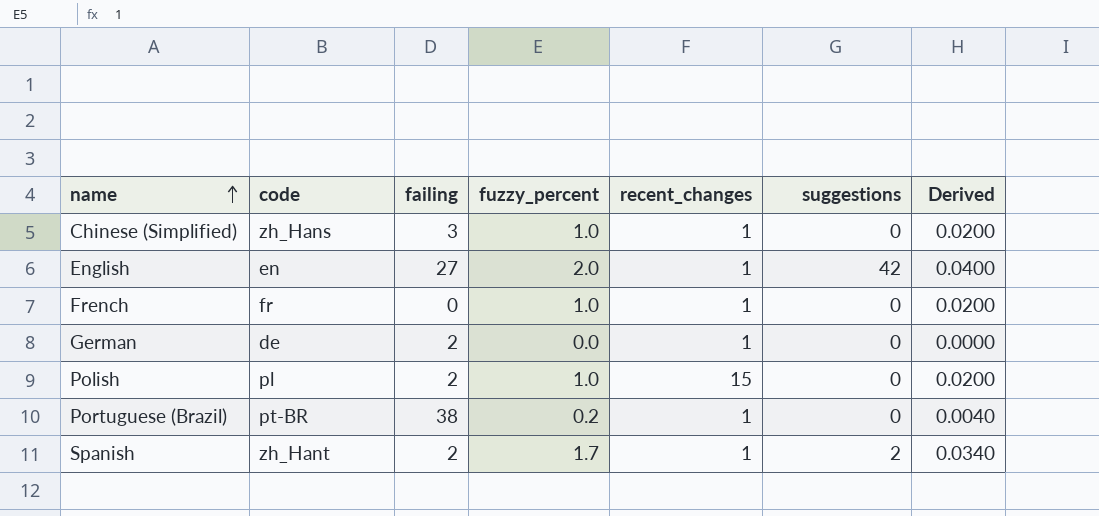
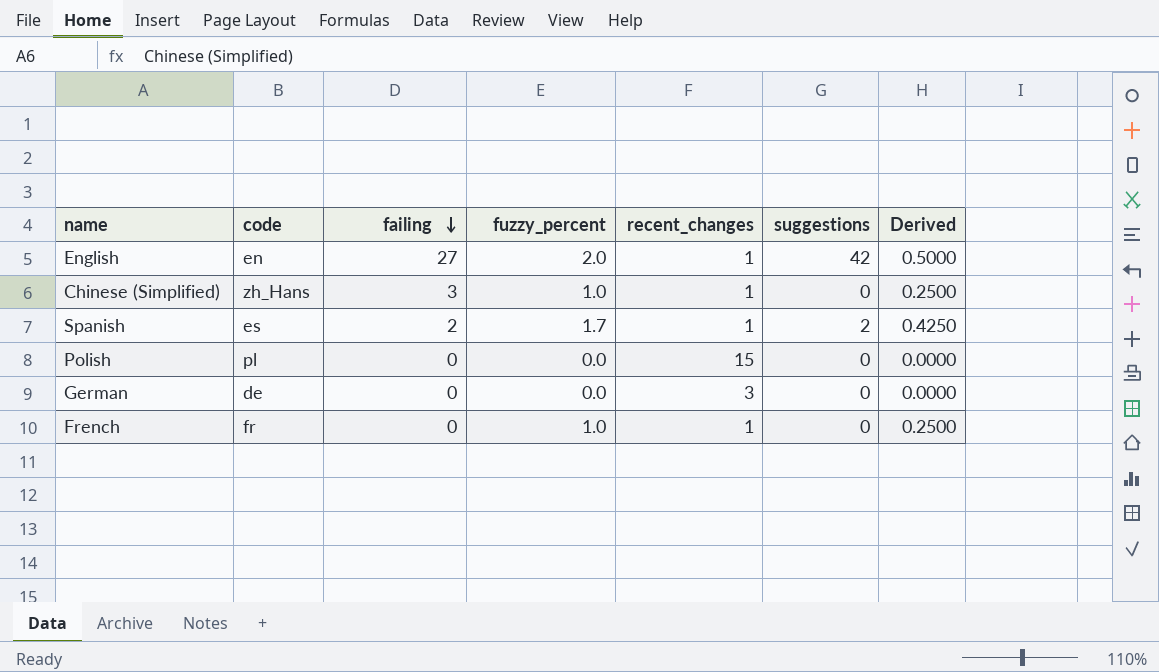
row order: name ascending -> failing descending
column Derived | formula: [fuzzy_percent] * 0.02 -> [fuzzy_percent] * 0.25
row Portuguese (Brazil): pt-BR | 38 | 0.2 | 1 | 0 | 0.0040 -> none
Spanish | code: zh_Hant -> es
Polish | failing: 2 -> 0
Polish | fuzzy_percent: 1.0 -> 0.0
German | failing: 2 -> 0
German | recent_changes: 1 -> 3

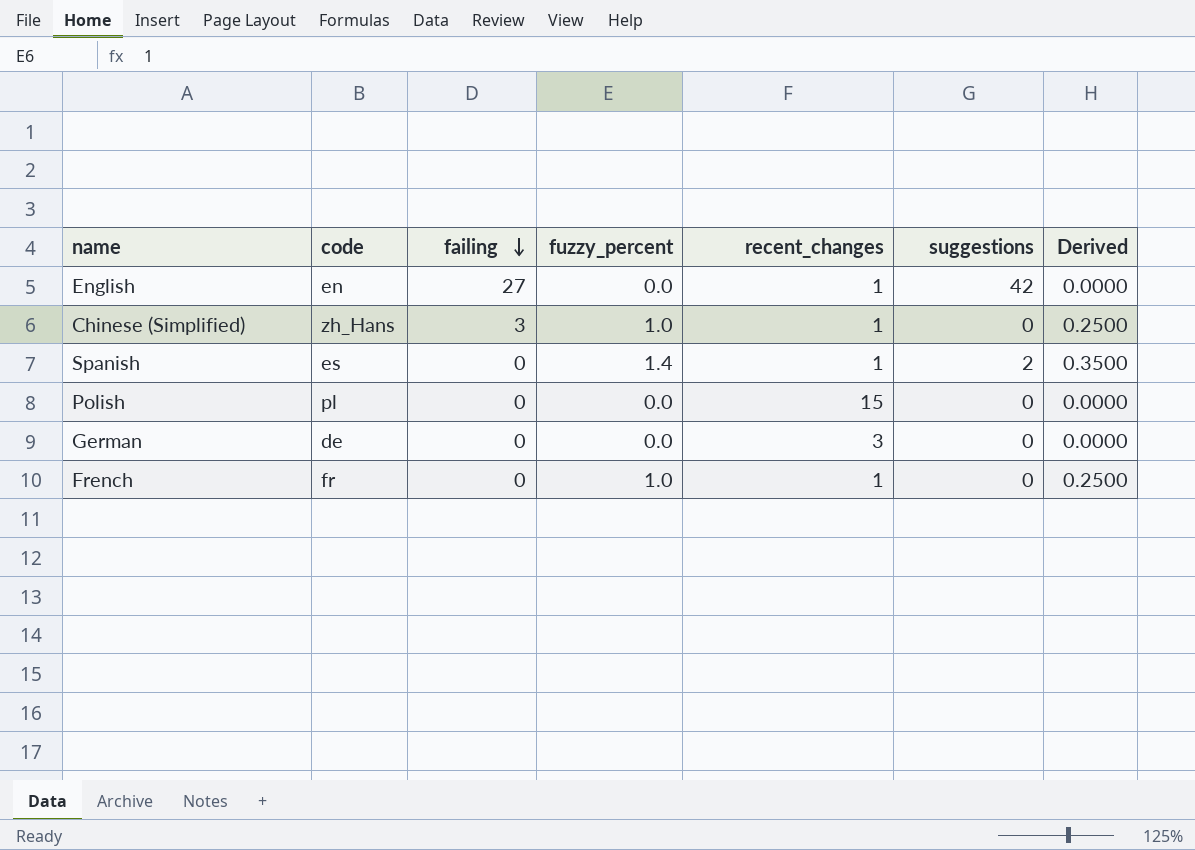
English | fuzzy_percent: 2.0 -> 0.0
English | Derived: 0.5000 -> 0.0000
Spanish | failing: 2 -> 0
Spanish | fuzzy_percent: 1.7 -> 1.4
Spanish | Derived: 0.4250 -> 0.3500

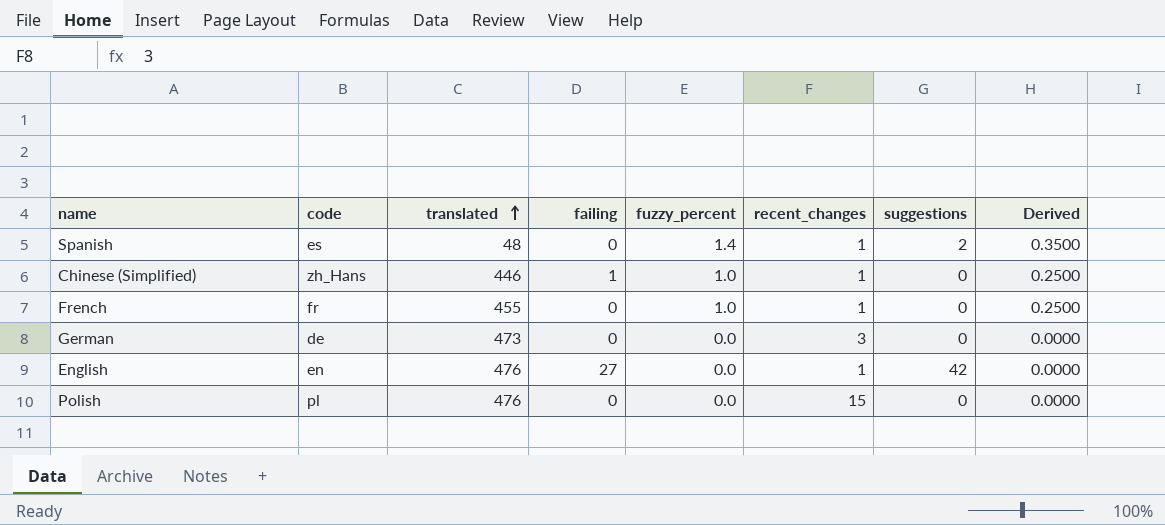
row order: failing descending -> translated ascending
column translated | position: none -> 3
Chinese (Simplified) | failing: 3 -> 1

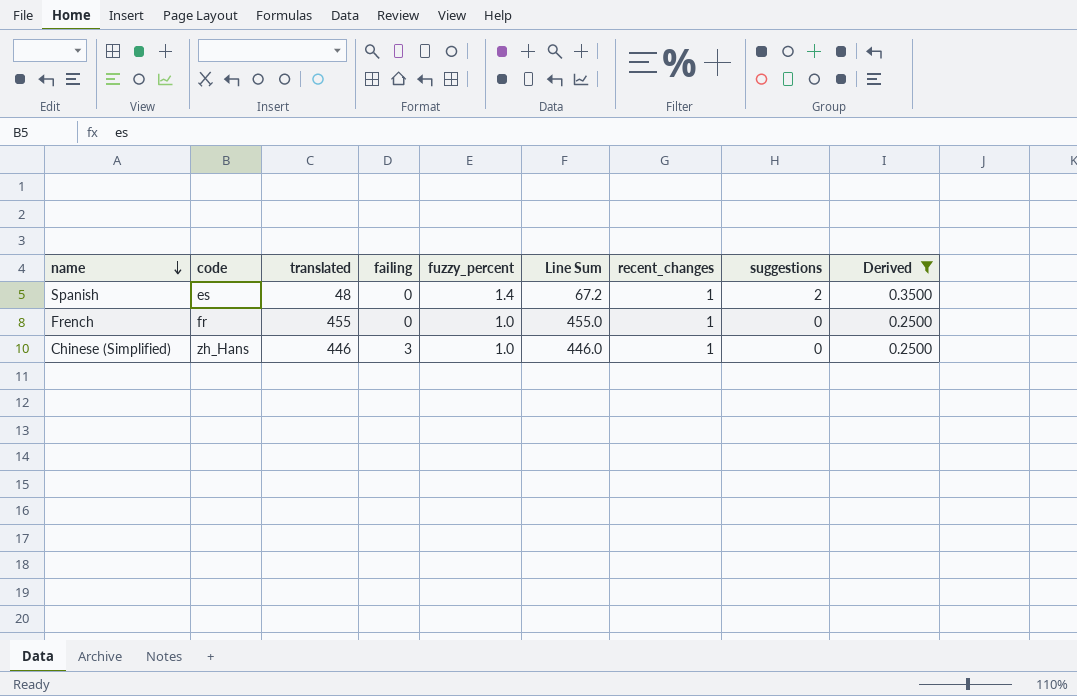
filter: none -> Derived != 0.0000
row order: translated ascending -> name descending
column Line Sum | formula: none -> [translated] * [fuzzy_percent]
Chinese (Simplified) | failing: 1 -> 3

